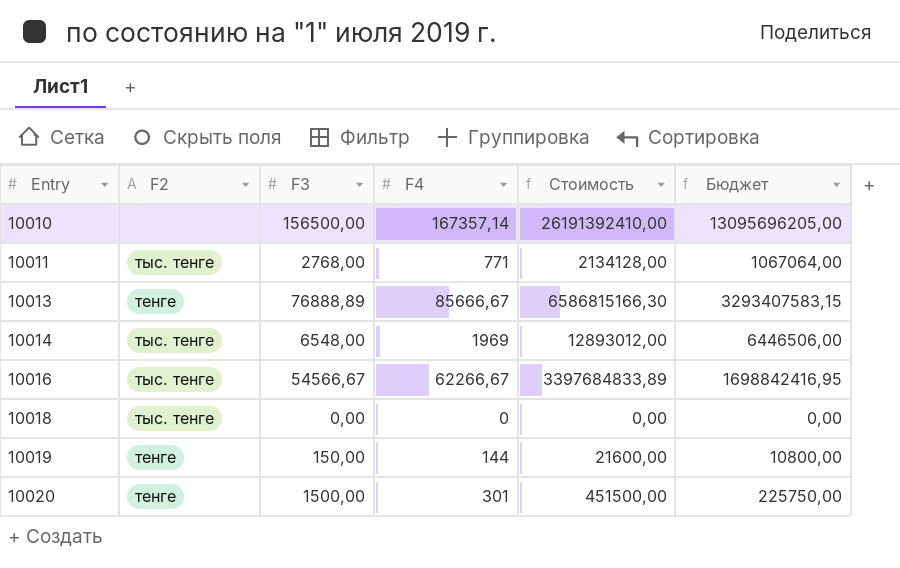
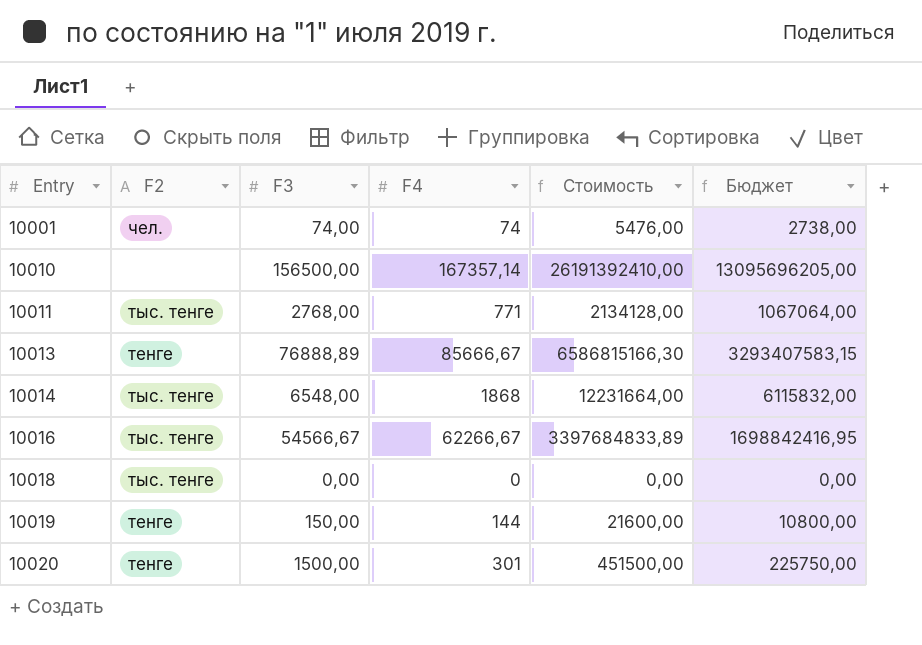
row 10001: none -> чел. | 74,00 | 74 | 5476,00 | 2738,00
10014 | F4: 1969 -> 1868
10014 | Стоимость: 12893012,00 -> 12231664,00
10014 | Бюджет: 6446506,00 -> 6115832,00

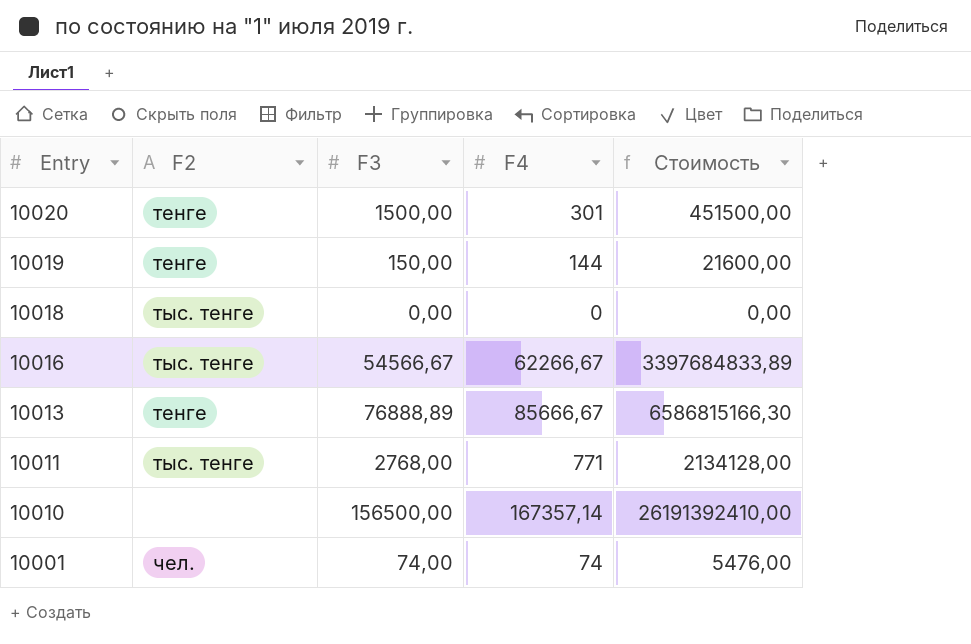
row order: Entry ascending -> Entry descending
column Бюджет | formula: [Стоимость] * 0,5 -> none
row 10014: тыс. тенге | 6548,00 | 1868 | 12231664,00 | 6115832,00 -> none

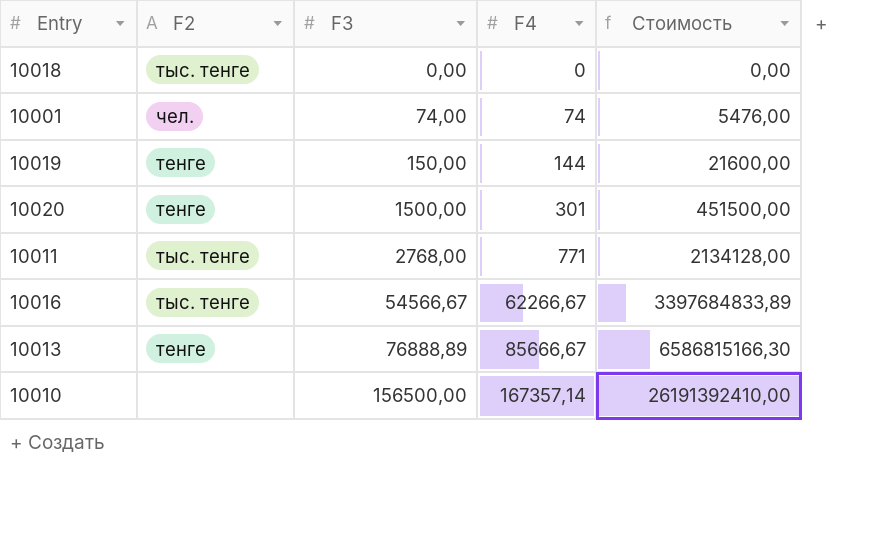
row order: Entry descending -> F3 ascending

